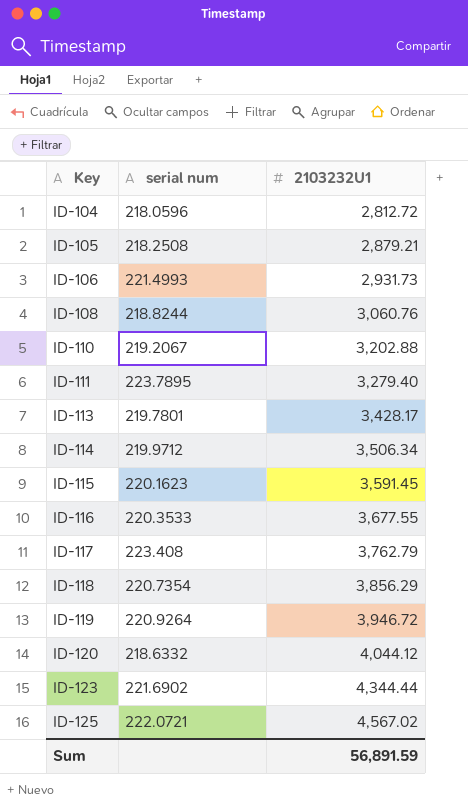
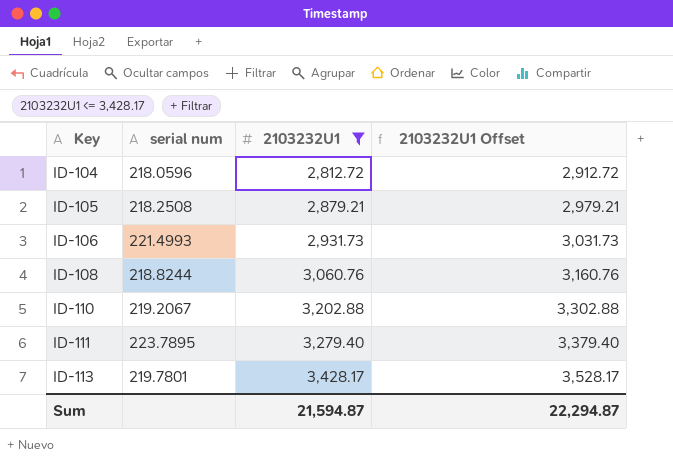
filter: none -> 2103232U1 <= 3,428.17
column 2103232U1 Offset | formula: none -> [2103232U1] + 100
Sum | 2103232U1: 56,891.59 -> 21,594.87

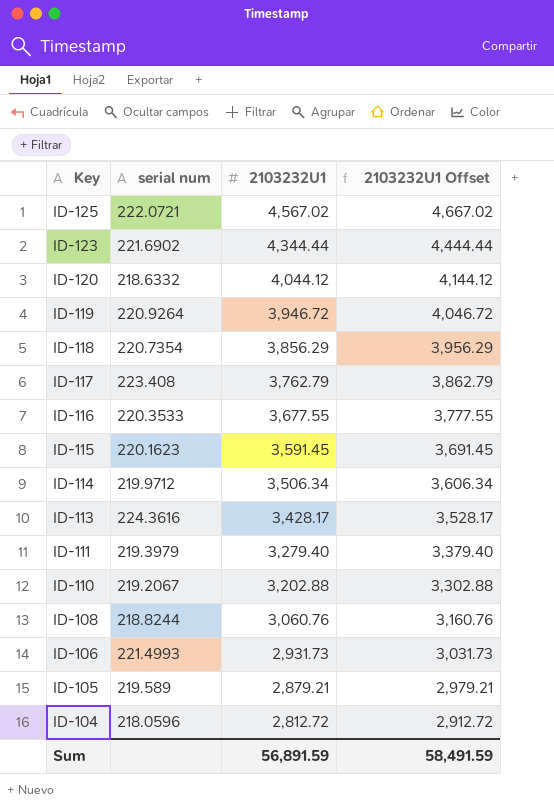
filter: 2103232U1 <= 3,428.17 -> none
row order: Key ascending -> Key descending
ID-113 | serial num: 219.7801 -> 224.3616
ID-111 | serial num: 223.7895 -> 219.3979
ID-105 | serial num: 218.2508 -> 219.589
Sum | 2103232U1: 21,594.87 -> 56,891.59
Sum | 2103232U1 Offset: 22,294.87 -> 58,491.59

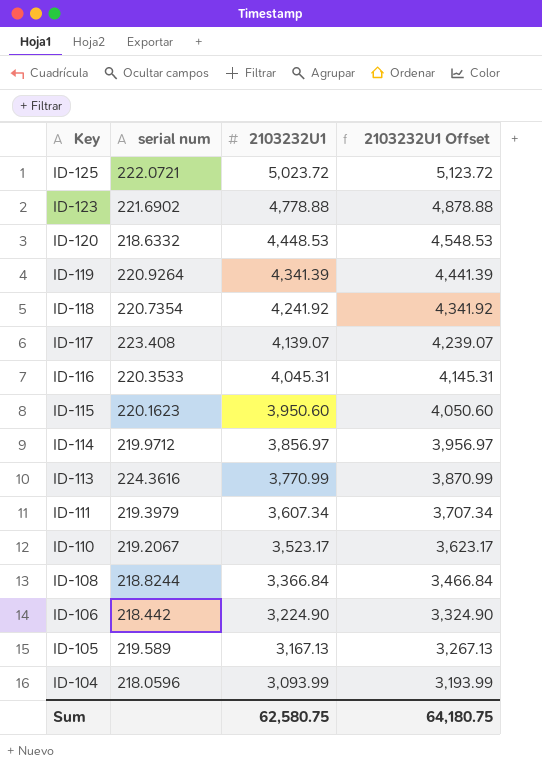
ID-125 | 2103232U1: 4,567.02 -> 5,023.72
ID-125 | 2103232U1 Offset: 4,667.02 -> 5,123.72
ID-123 | 2103232U1: 4,344.44 -> 4,778.88
ID-123 | 2103232U1 Offset: 4,444.44 -> 4,878.88
ID-120 | 2103232U1: 4,044.12 -> 4,448.53
ID-120 | 2103232U1 Offset: 4,144.12 -> 4,548.53
ID-119 | 2103232U1: 3,946.72 -> 4,341.39
ID-119 | 2103232U1 Offset: 4,046.72 -> 4,441.39
ID-118 | 2103232U1: 3,856.29 -> 4,241.92
ID-118 | 2103232U1 Offset: 3,956.29 -> 4,341.92
ID-117 | 2103232U1: 3,762.79 -> 4,139.07
ID-117 | 2103232U1 Offset: 3,862.79 -> 4,239.07
ID-116 | 2103232U1: 3,677.55 -> 4,045.31
ID-116 | 2103232U1 Offset: 3,777.55 -> 4,145.31
ID-115 | 2103232U1: 3,591.45 -> 3,950.60
ID-115 | 2103232U1 Offset: 3,691.45 -> 4,050.60
ID-114 | 2103232U1: 3,506.34 -> 3,856.97
ID-114 | 2103232U1 Offset: 3,606.34 -> 3,956.97
ID-113 | 2103232U1: 3,428.17 -> 3,770.99
ID-113 | 2103232U1 Offset: 3,528.17 -> 3,870.99
ID-111 | 2103232U1: 3,279.40 -> 3,607.34
ID-111 | 2103232U1 Offset: 3,379.40 -> 3,707.34
ID-110 | 2103232U1: 3,202.88 -> 3,523.17
ID-110 | 2103232U1 Offset: 3,302.88 -> 3,623.17
ID-108 | 2103232U1: 3,060.76 -> 3,366.84
ID-108 | 2103232U1 Offset: 3,160.76 -> 3,466.84
ID-106 | serial num: 221.4993 -> 218.442
ID-106 | 2103232U1: 2,931.73 -> 3,224.90
ID-106 | 2103232U1 Offset: 3,031.73 -> 3,324.90
ID-105 | 2103232U1: 2,879.21 -> 3,167.13
ID-105 | 2103232U1 Offset: 2,979.21 -> 3,267.13
ID-104 | 2103232U1: 2,812.72 -> 3,093.99
ID-104 | 2103232U1 Offset: 2,912.72 -> 3,193.99
Sum | 2103232U1: 56,891.59 -> 62,580.75
Sum | 2103232U1 Offset: 58,491.59 -> 64,180.75

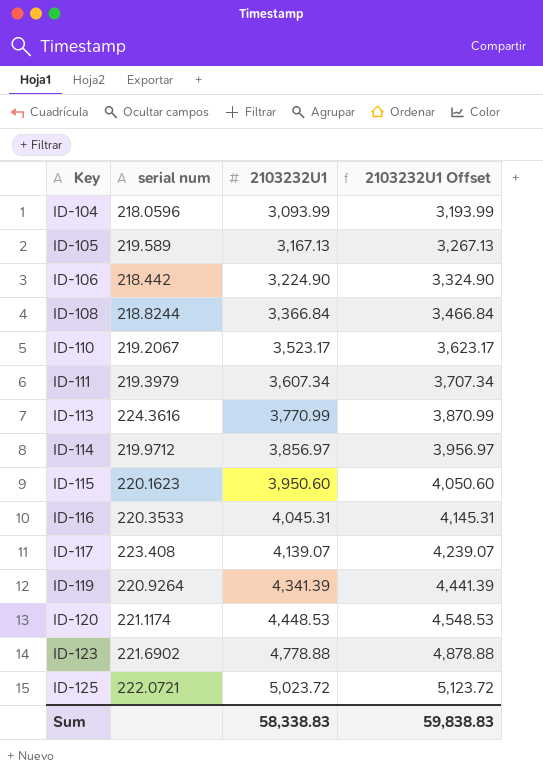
row order: Key descending -> Key ascending
row ID-118: 220.7354 | 4,241.92 | 4,341.92 -> none
ID-120 | serial num: 218.6332 -> 221.1174
Sum | 2103232U1: 62,580.75 -> 58,338.83
Sum | 2103232U1 Offset: 64,180.75 -> 59,838.83

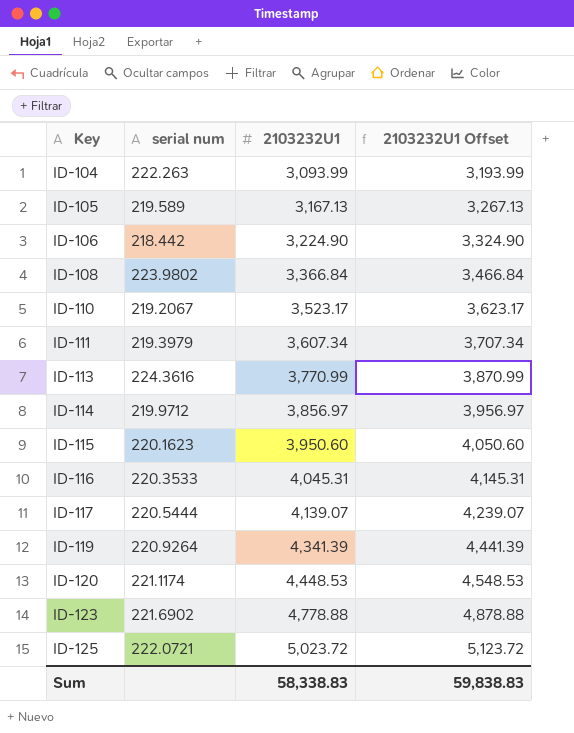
ID-104 | serial num: 218.0596 -> 222.263
ID-108 | serial num: 218.8244 -> 223.9802
ID-117 | serial num: 223.408 -> 220.5444

